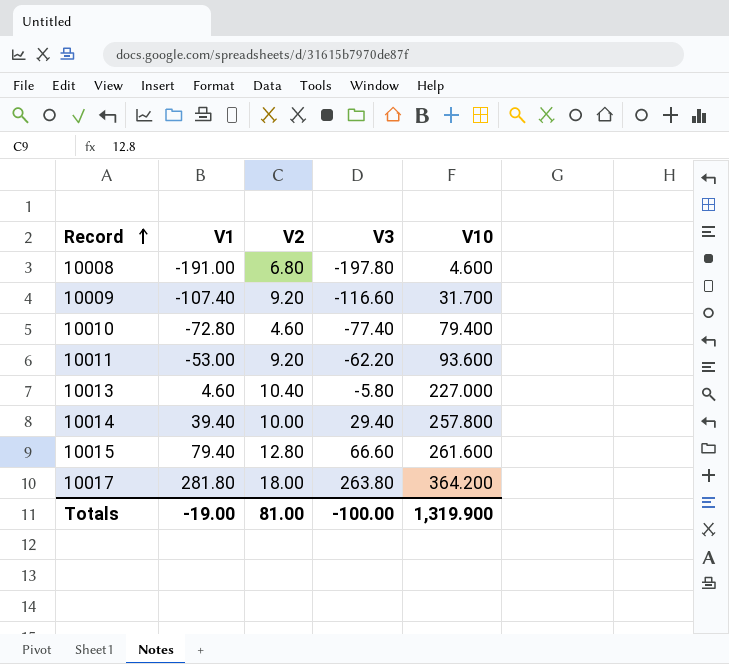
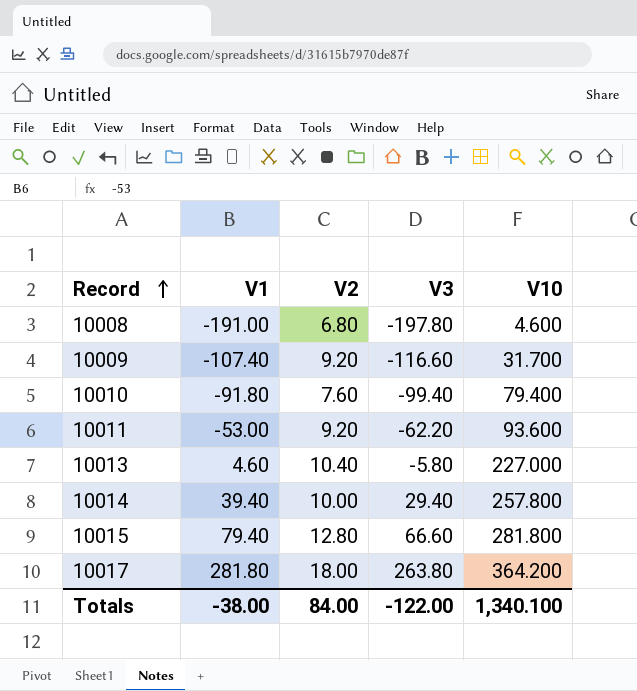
10010 | V1: -72.80 -> -91.80
10010 | V2: 4.60 -> 7.60
10010 | V3: -77.40 -> -99.40
10015 | V10: 261.600 -> 281.800
Totals | V1: -19.00 -> -38.00
Totals | V2: 81.00 -> 84.00
Totals | V3: -100.00 -> -122.00
Totals | V10: 1,319.900 -> 1,340.100

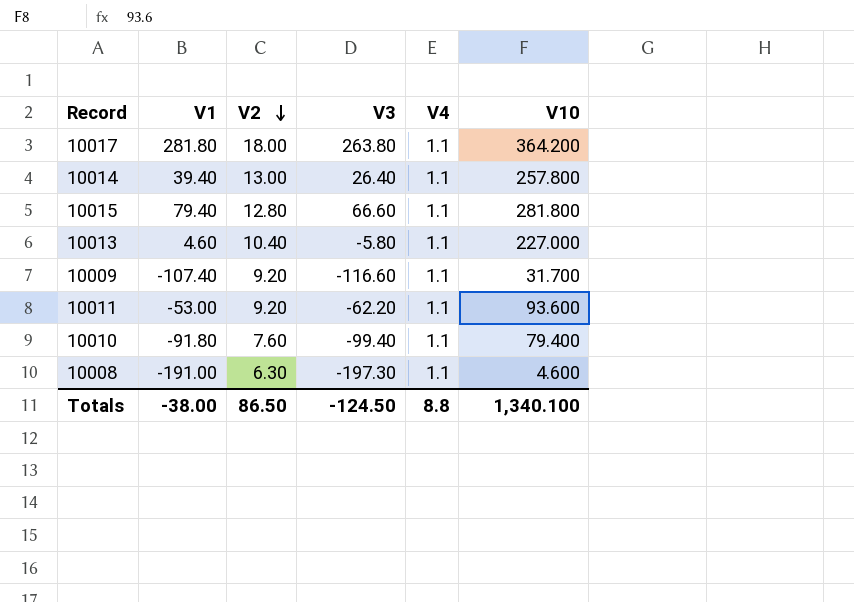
row order: Record ascending -> V2 descending
column V4 | position: none -> 5
10014 | V2: 10.00 -> 13.00
10014 | V3: 29.40 -> 26.40
10008 | V2: 6.80 -> 6.30
10008 | V3: -197.80 -> -197.30
Totals | V2: 84.00 -> 86.50
Totals | V3: -122.00 -> -124.50

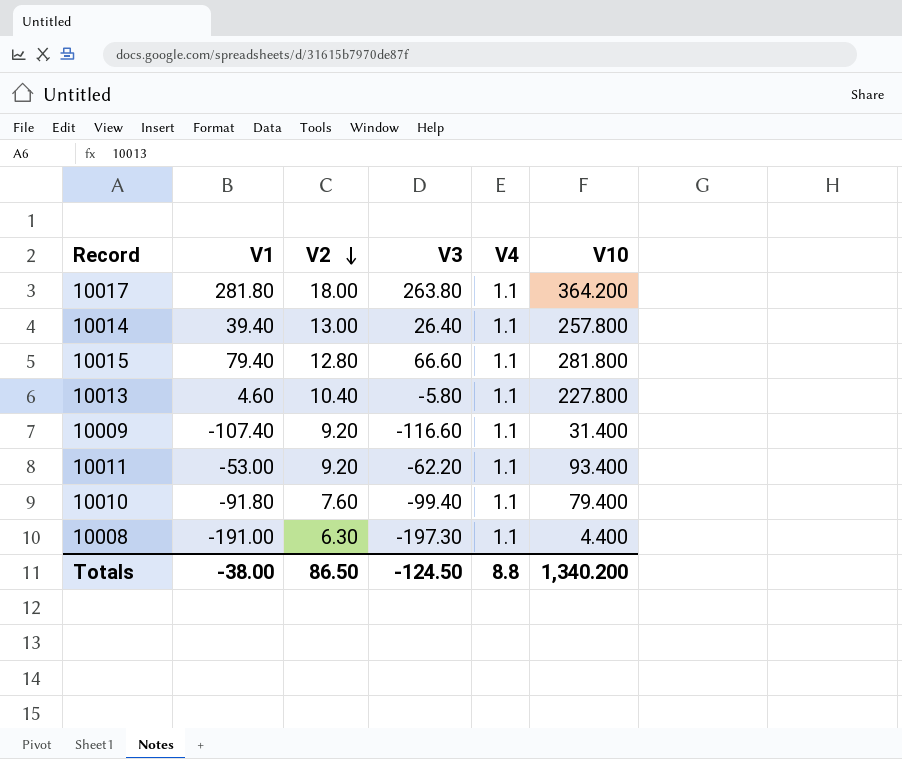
10013 | V10: 227.000 -> 227.800
10009 | V10: 31.700 -> 31.400
10011 | V10: 93.600 -> 93.400
10008 | V10: 4.600 -> 4.400
Totals | V10: 1,340.100 -> 1,340.200

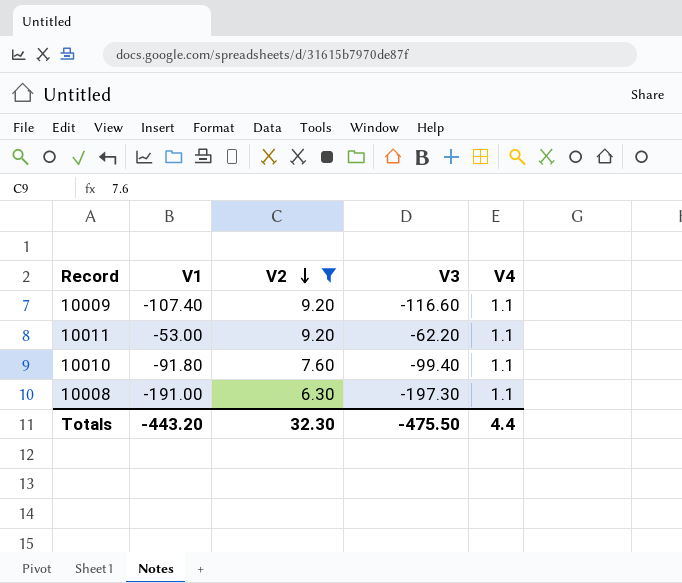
filter: none -> V2 <= 9.20
column V10 | position: 6 -> none
Totals | V1: -38.00 -> -443.20
Totals | V2: 86.50 -> 32.30
Totals | V3: -124.50 -> -475.50
Totals | V4: 8.8 -> 4.4

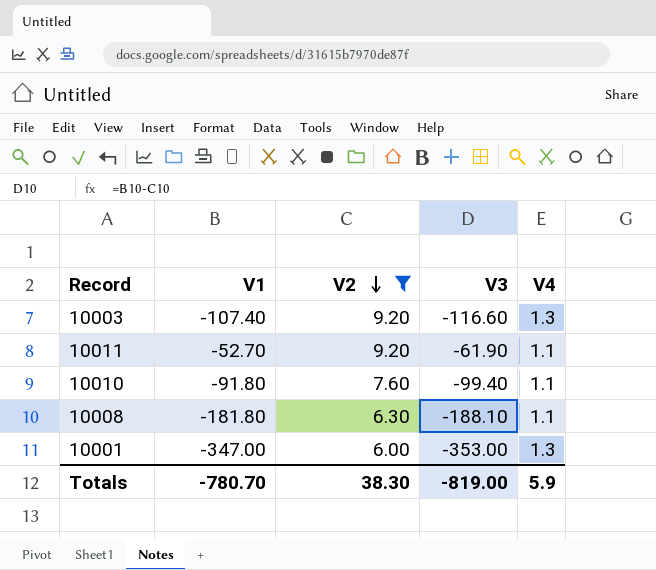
row 10009: -107.40 | 9.20 | -116.60 | 1.1 -> none
row 10003: none -> -107.40 | 9.20 | -116.60 | 1.3
10011 | V1: -53.00 -> -52.70
10011 | V3: -62.20 -> -61.90
10008 | V1: -191.00 -> -181.80
10008 | V3: -197.30 -> -188.10
row 10001: none -> -347.00 | 6.00 | -353.00 | 1.3
Totals | V1: -443.20 -> -780.70
Totals | V2: 32.30 -> 38.30
Totals | V3: -475.50 -> -819.00
Totals | V4: 4.4 -> 5.9

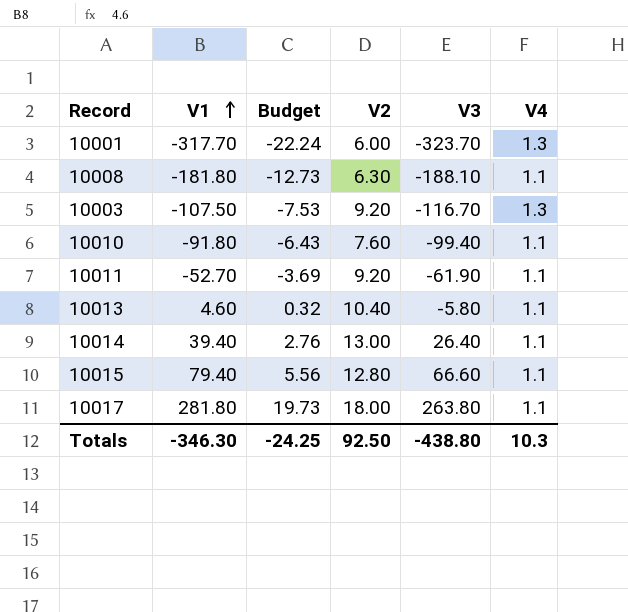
filter: V2 <= 9.20 -> none
row order: V2 descending -> V1 ascending
column Budget | formula: none -> [V1] * 0.07
10001 | V1: -347.00 -> -317.70
10001 | V3: -353.00 -> -323.70
10003 | V1: -107.40 -> -107.50
10003 | V3: -116.60 -> -116.70
Totals | V1: -780.70 -> -346.30
Totals | V2: 38.30 -> 92.50
Totals | V3: -819.00 -> -438.80
Totals | V4: 5.9 -> 10.3

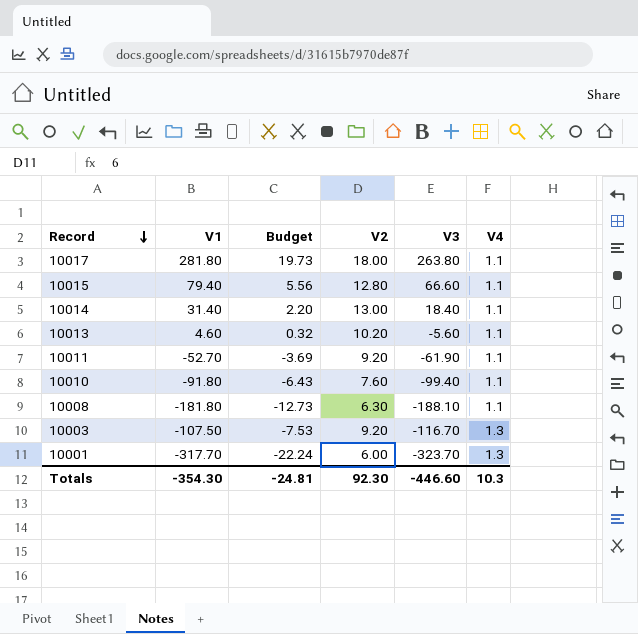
row order: V1 ascending -> Record descending
10014 | V1: 39.40 -> 31.40
10014 | Budget: 2.76 -> 2.20
10014 | V3: 26.40 -> 18.40
10013 | V2: 10.40 -> 10.20
10013 | V3: -5.80 -> -5.60
Totals | V1: -346.30 -> -354.30
Totals | Budget: -24.25 -> -24.81
Totals | V2: 92.50 -> 92.30
Totals | V3: -438.80 -> -446.60

